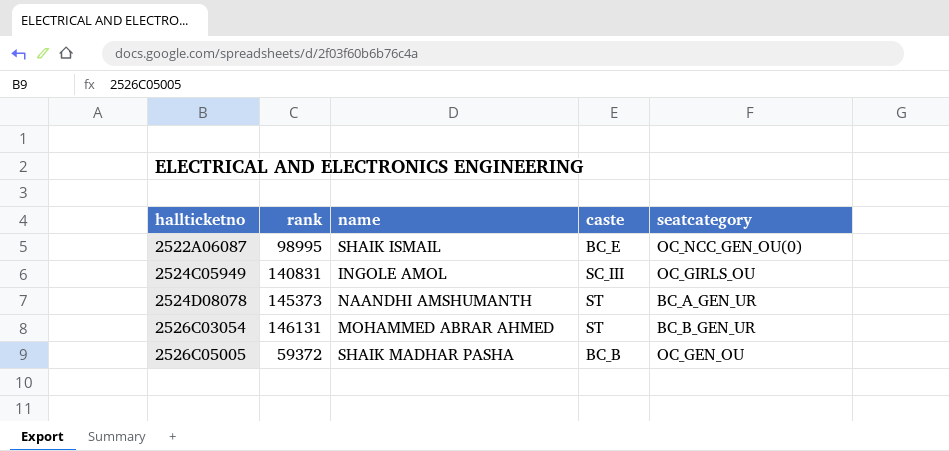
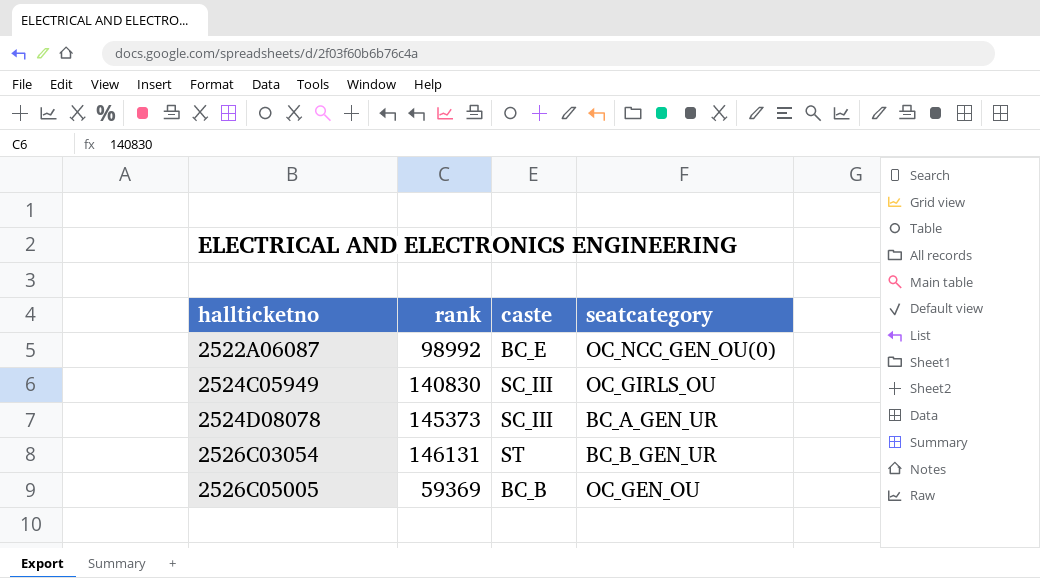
column name | position: 3 -> none
2522A06087 | rank: 98995 -> 98992
2524C05949 | rank: 140831 -> 140830
2524D08078 | caste: ST -> SC_III
2526C05005 | rank: 59372 -> 59369

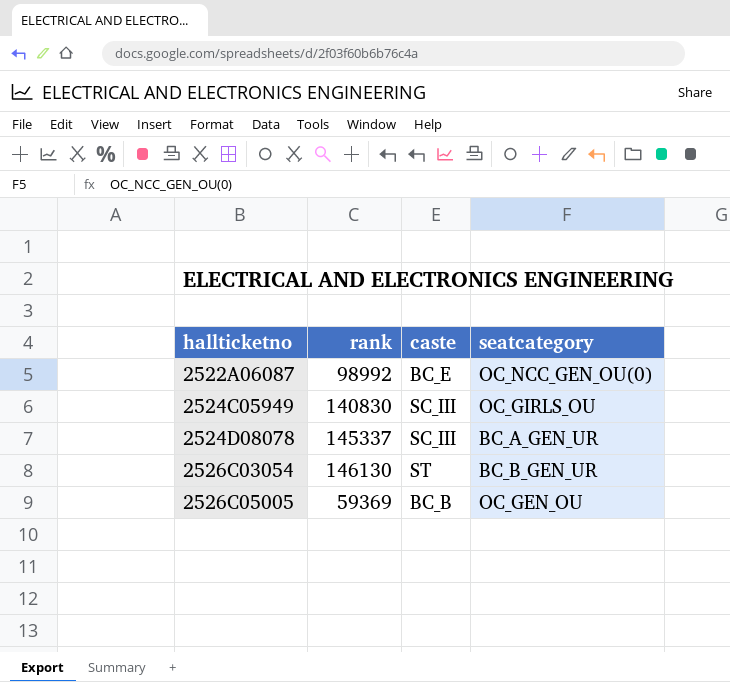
2524D08078 | rank: 145373 -> 145337
2526C03054 | rank: 146131 -> 146130

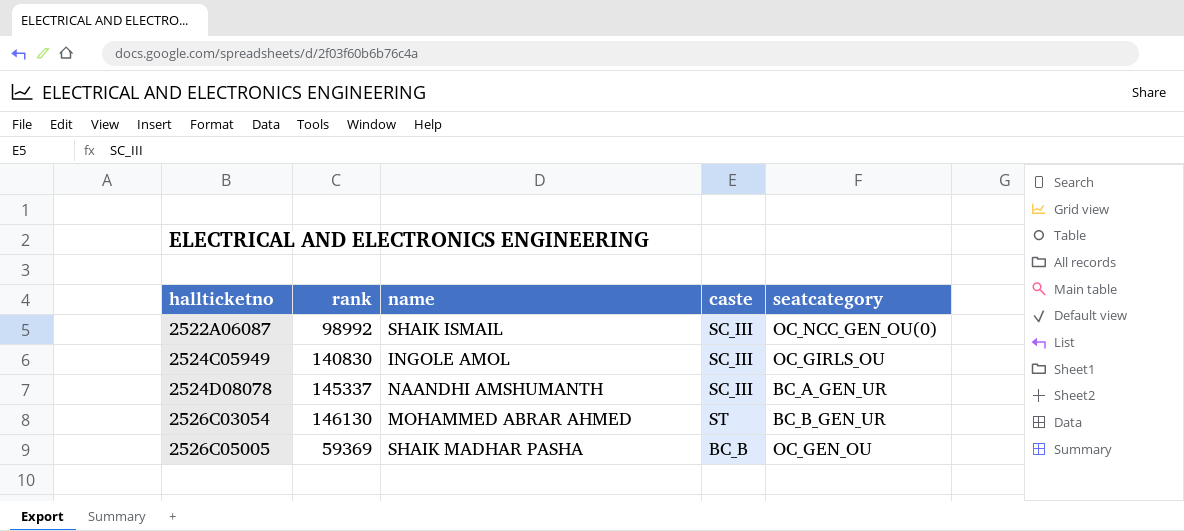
column name | position: none -> 3
2522A06087 | caste: BC_E -> SC_III

